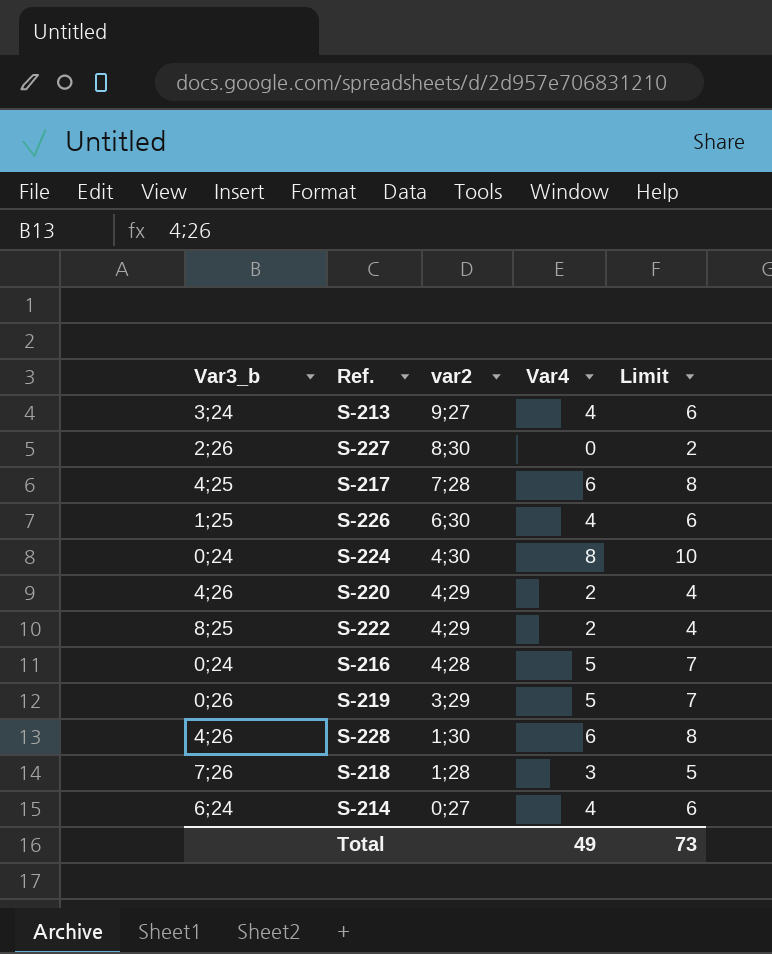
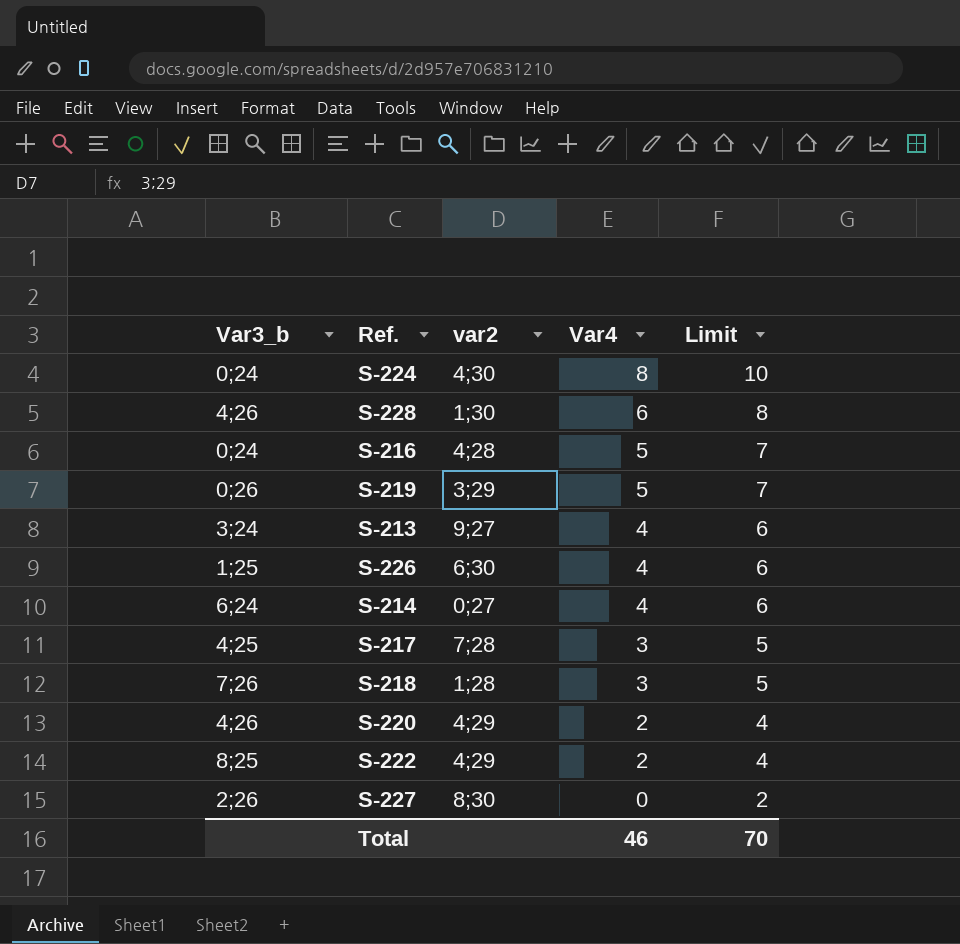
row order: var2 descending -> Var4 descending
S-217 | Var4: 6 -> 3
S-217 | Limit: 8 -> 5
Total | Var4: 49 -> 46
Total | Limit: 73 -> 70

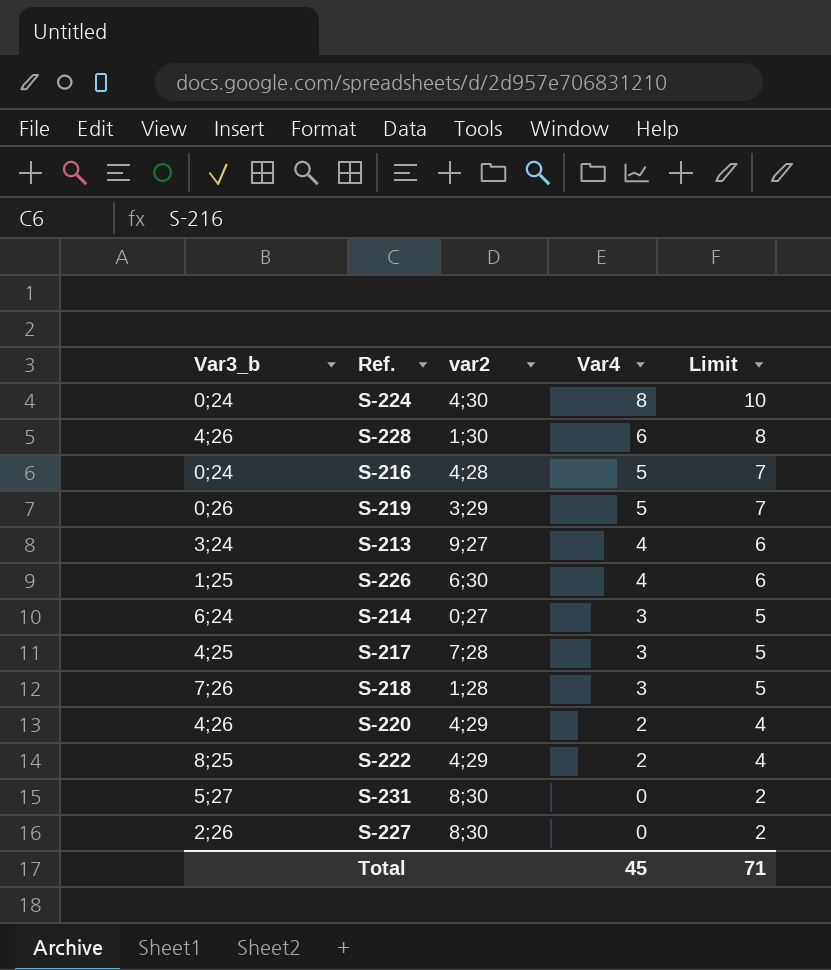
S-214 | Var4: 4 -> 3
S-214 | Limit: 6 -> 5
row S-231: none -> 5;27 | 8;30 | 0 | 2
Total | Var4: 46 -> 45
Total | Limit: 70 -> 71

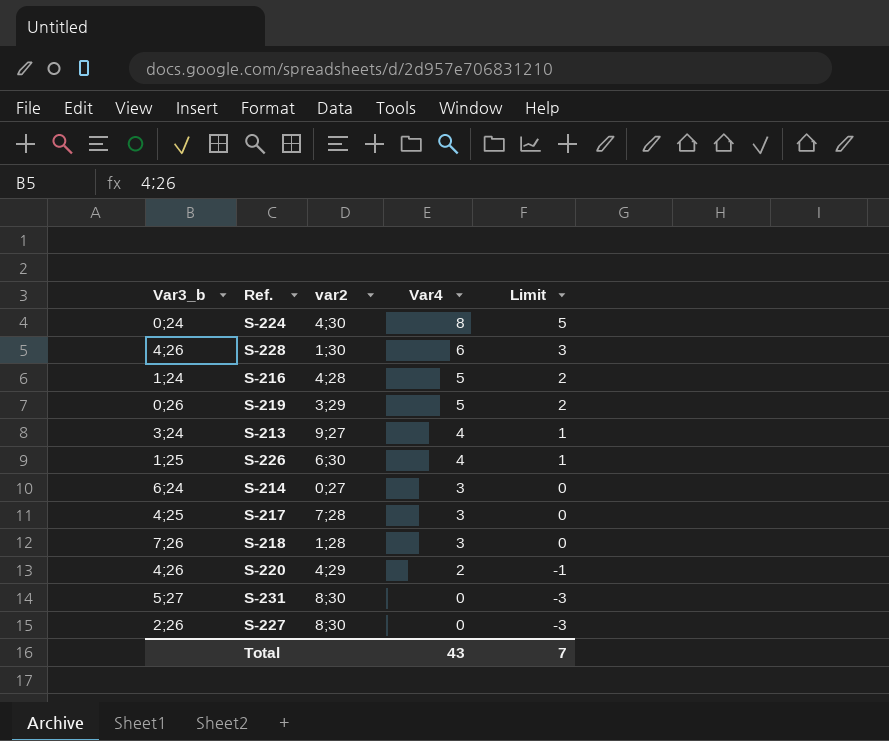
column Limit | formula: [Var4] + 2 -> [Var4] - 3
row S-222: 8;25 | 4;29 | 2 | 4 -> none
S-216 | Var3_b: 0;24 -> 1;24
Total | Var4: 45 -> 43
Total | Limit: 71 -> 7

